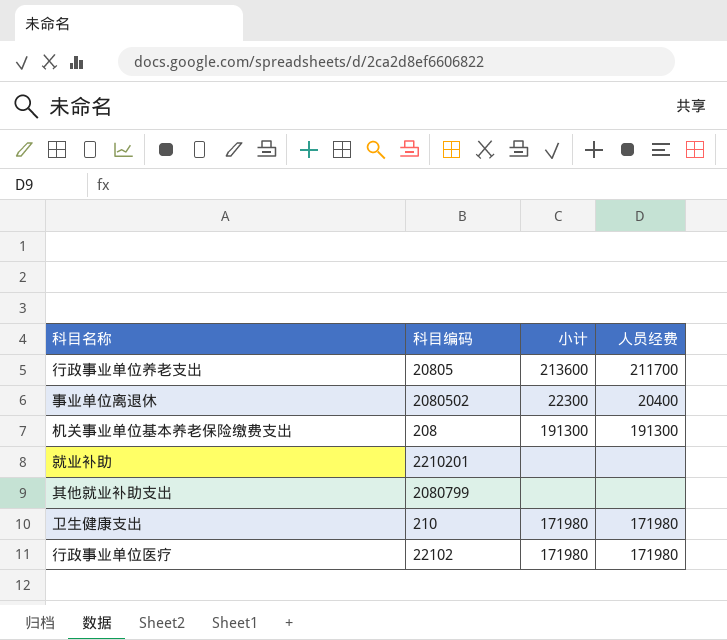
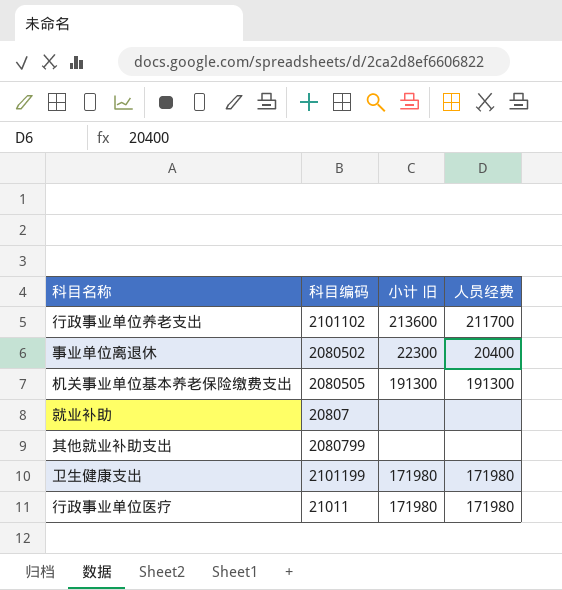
column name: 小计 -> 小计 旧
行政事业单位养老支出 | 科目编码: 20805 -> 2101102
机关事业单位基本养老保险缴费支出 | 科目编码: 208 -> 2080505
就业补助 | 科目编码: 2210201 -> 20807
卫生健康支出 | 科目编码: 210 -> 2101199
行政事业单位医疗 | 科目编码: 22102 -> 21011

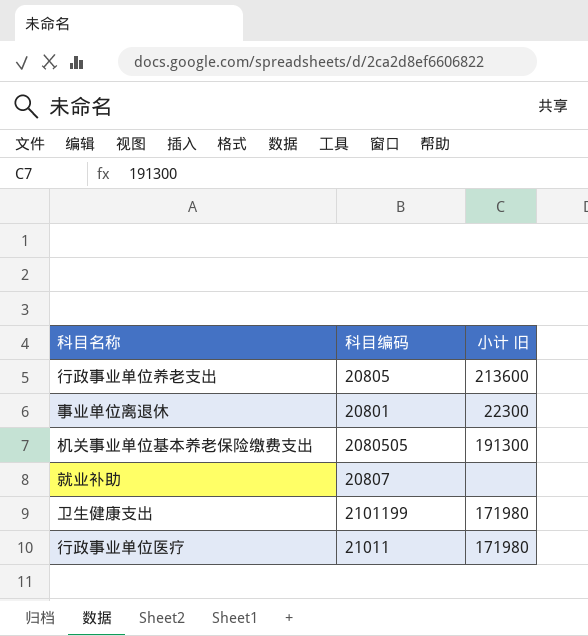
column 人员经费 | position: 4 -> none
row 其他就业补助支出: 2080799 | none | none -> none
行政事业单位养老支出 | 科目编码: 2101102 -> 20805
事业单位离退休 | 科目编码: 2080502 -> 20801

